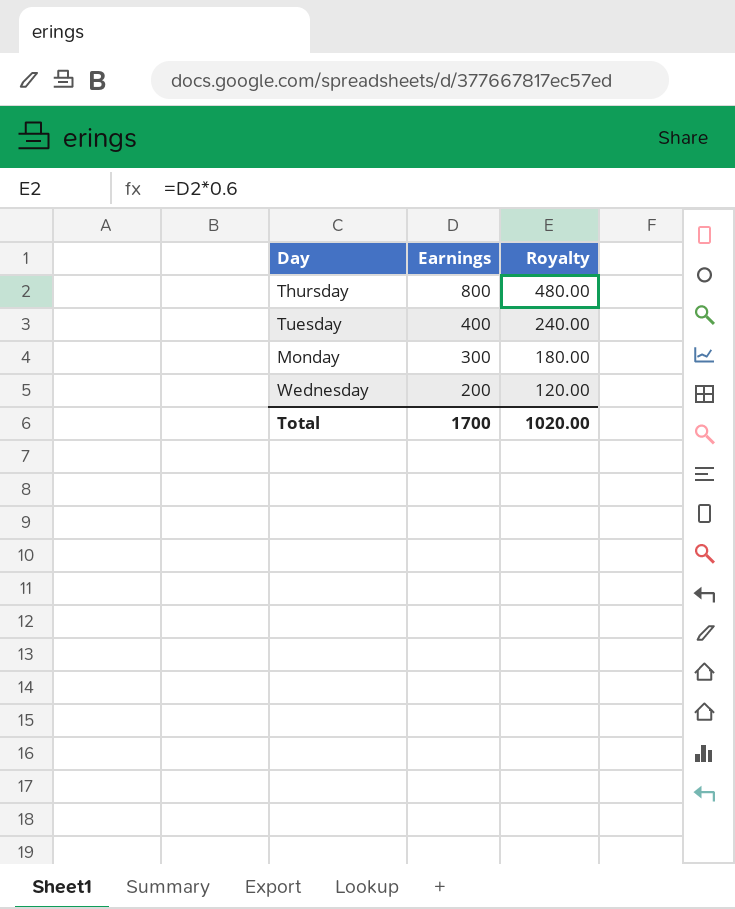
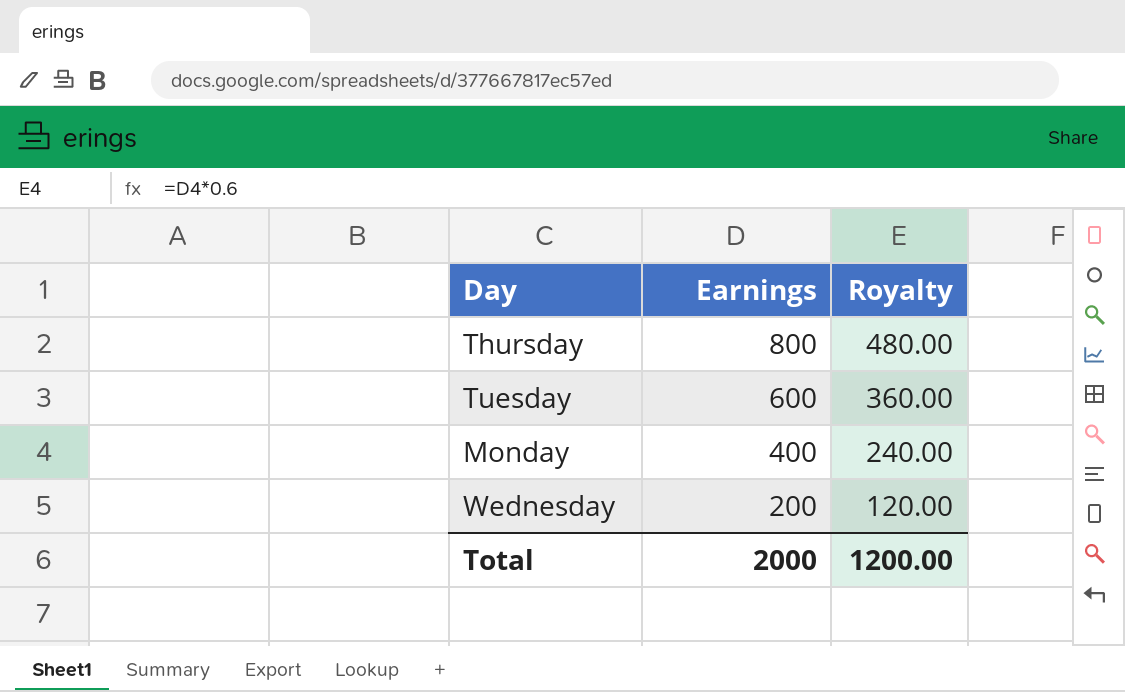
Tuesday | Earnings: 400 -> 600
Tuesday | Royalty: 240.00 -> 360.00
Monday | Earnings: 300 -> 400
Monday | Royalty: 180.00 -> 240.00
Total | Earnings: 1700 -> 2000
Total | Royalty: 1020.00 -> 1200.00

